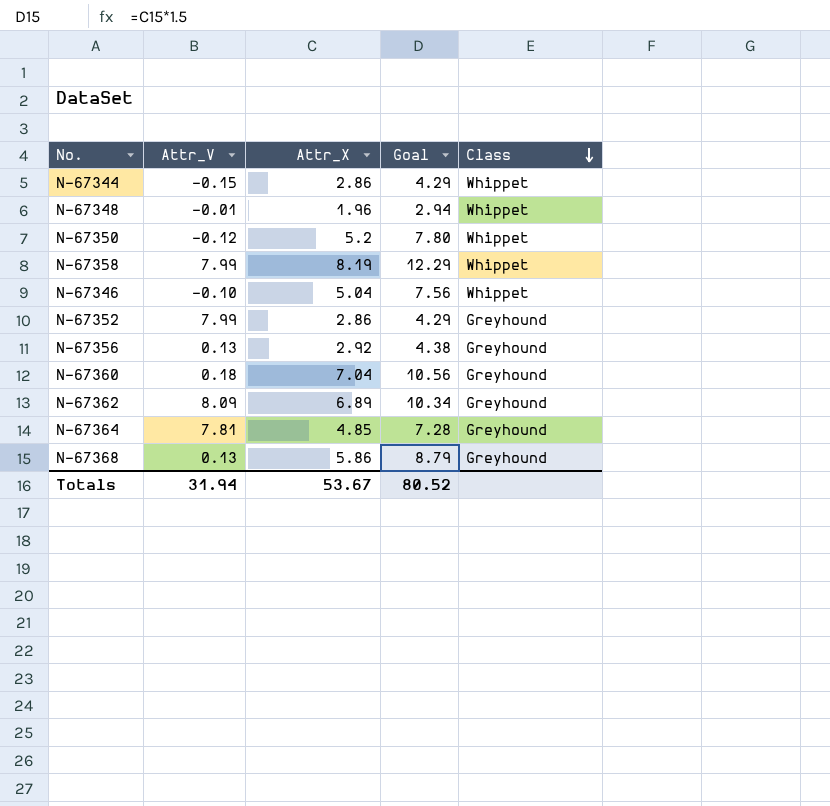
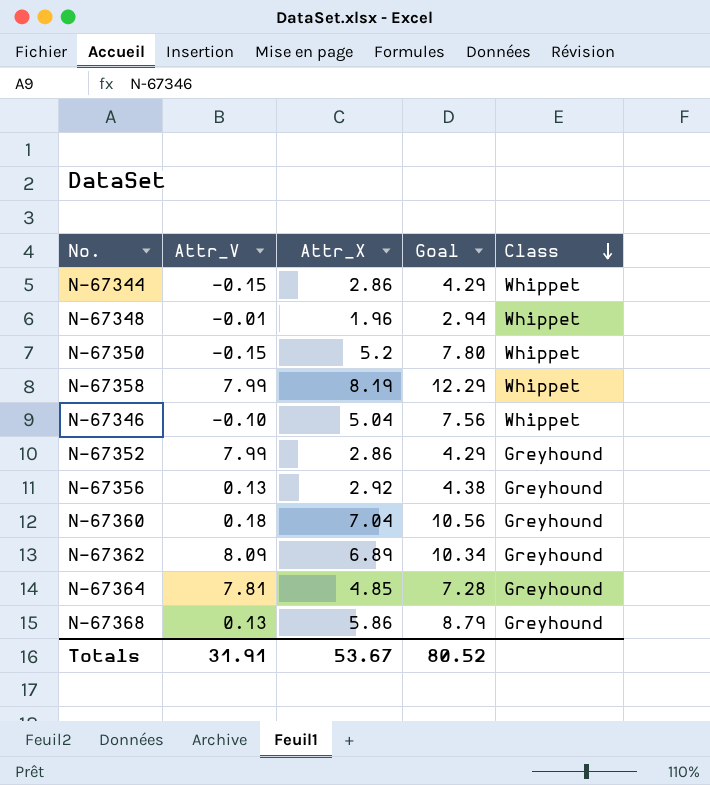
N-67350 | Attr_V: -0.12 -> -0.15
Totals | Attr_V: 31.94 -> 31.91

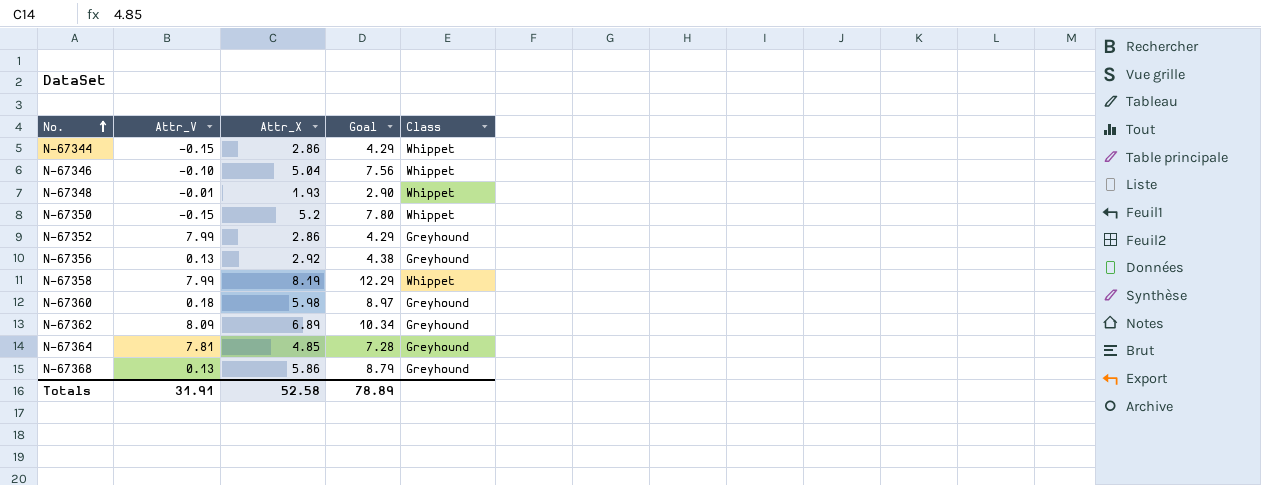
row order: Class descending -> No. ascending
N-67348 | Attr_X: 1.96 -> 1.93
N-67348 | Goal: 2.94 -> 2.90
N-67360 | Attr_X: 7.04 -> 5.98
N-67360 | Goal: 10.56 -> 8.97
Totals | Attr_X: 53.67 -> 52.58
Totals | Goal: 80.52 -> 78.89

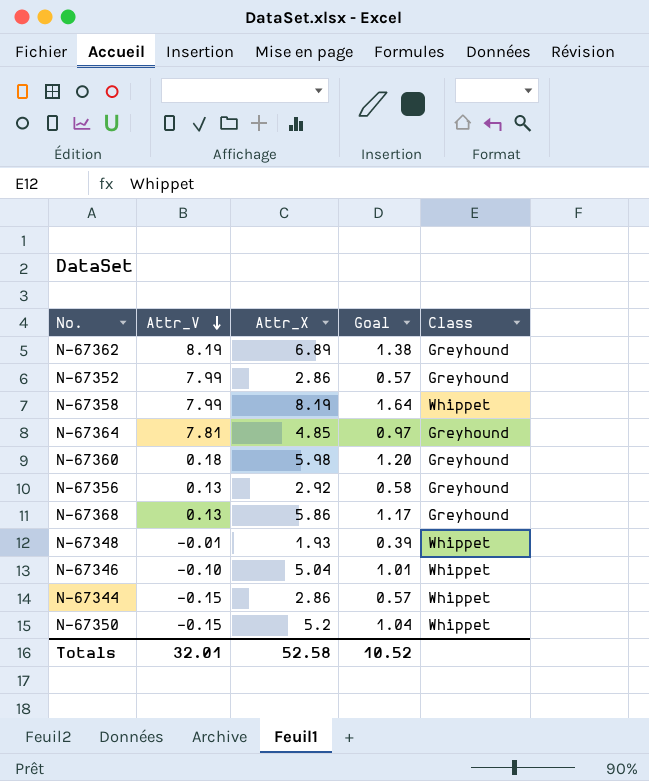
row order: No. ascending -> Attr_V descending
column Goal | formula: [Attr_X] * 1.5 -> [Attr_X] * 0.2
N-67362 | Attr_V: 8.09 -> 8.19
Totals | Attr_V: 31.91 -> 32.01
Totals | Goal: 78.89 -> 10.52

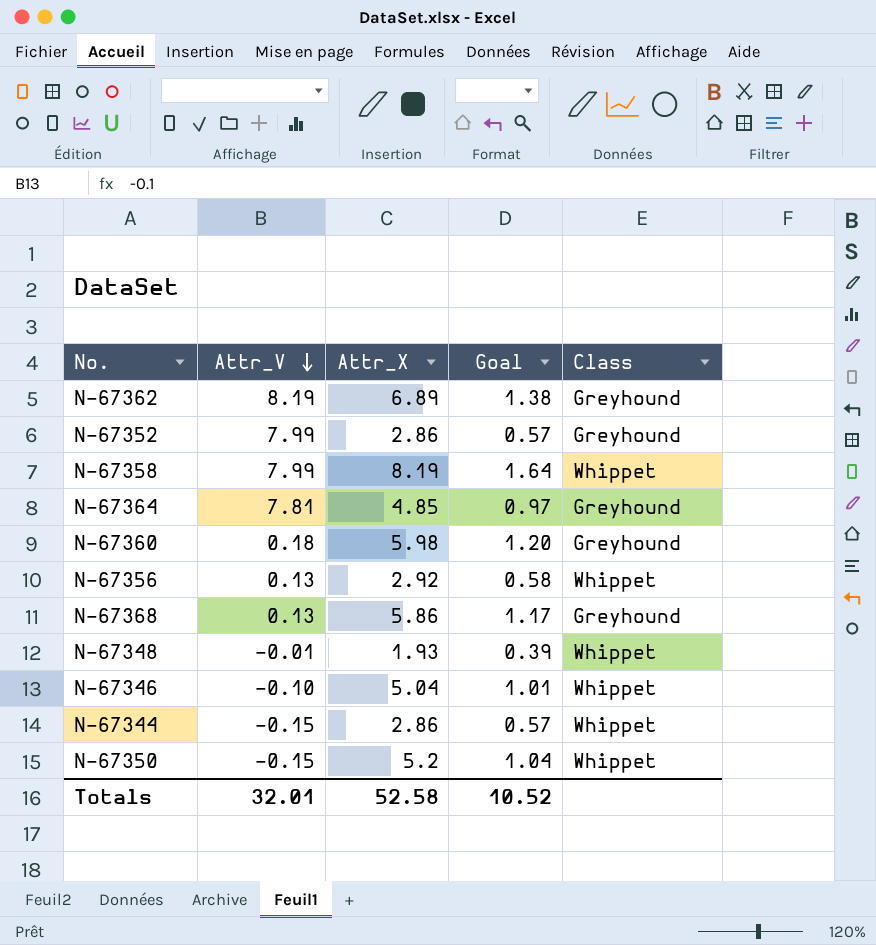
N-67356 | Class: Greyhound -> Whippet

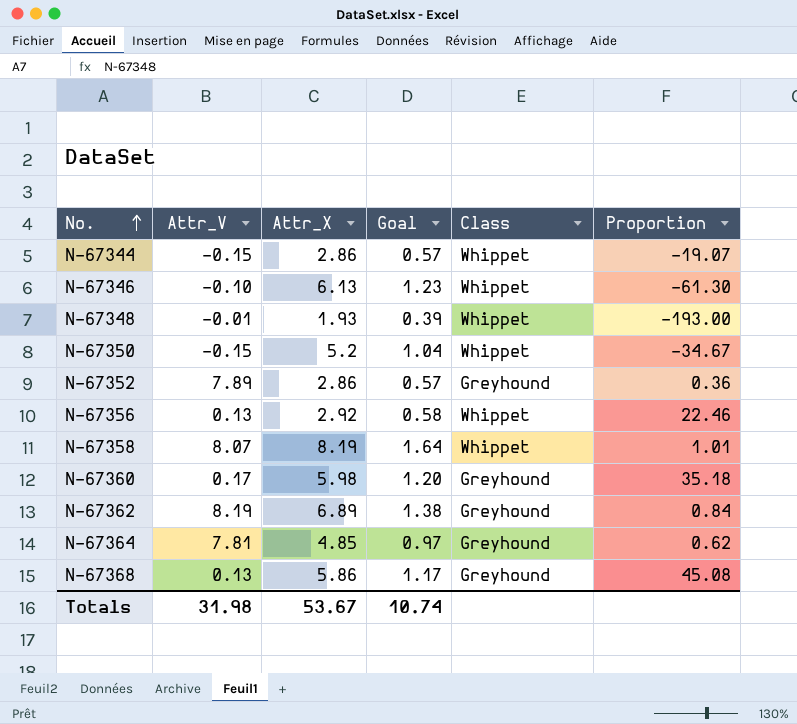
row order: Attr_V descending -> No. ascending
column Proportion | formula: none -> [Attr_X] / [Attr_V]
N-67346 | Attr_X: 5.04 -> 6.13
N-67346 | Goal: 1.01 -> 1.23
N-67352 | Attr_V: 7.99 -> 7.89
N-67358 | Attr_V: 7.99 -> 8.07
N-67360 | Attr_V: 0.18 -> 0.17
Totals | Attr_V: 32.01 -> 31.98
Totals | Attr_X: 52.58 -> 53.67
Totals | Goal: 10.52 -> 10.74

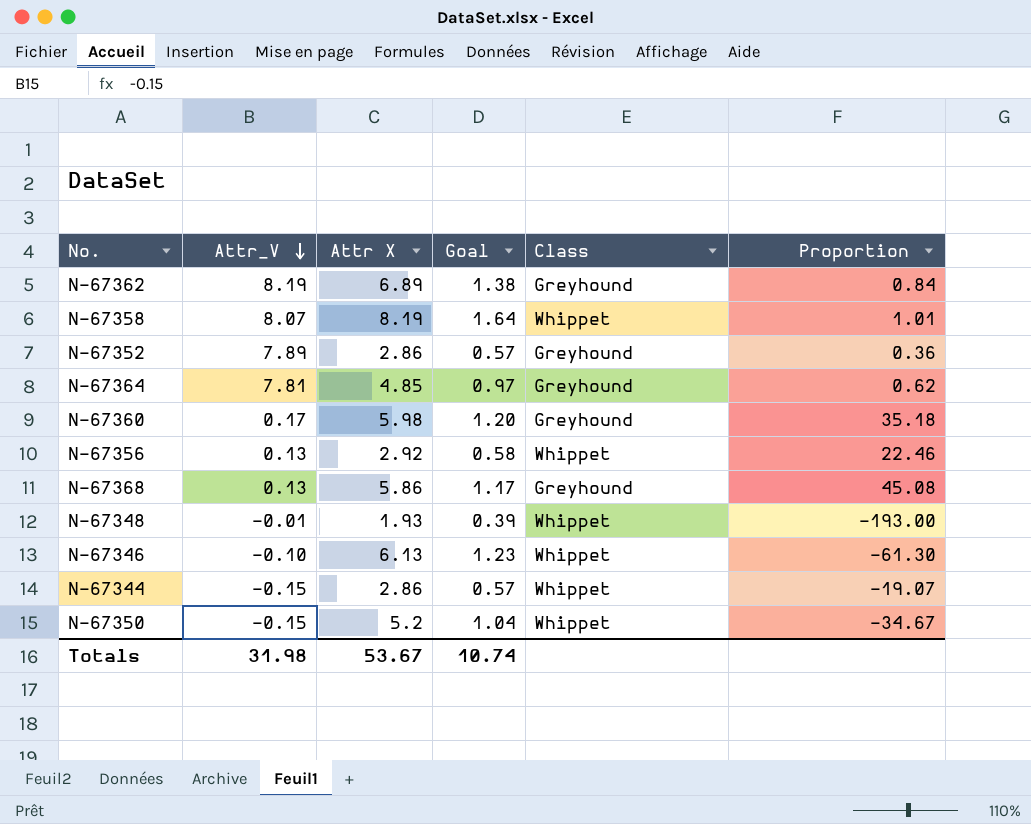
row order: No. ascending -> Attr_V descending
column name: Attr_X -> Attr X

